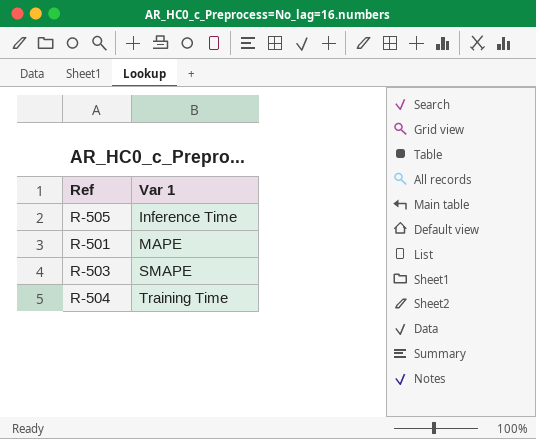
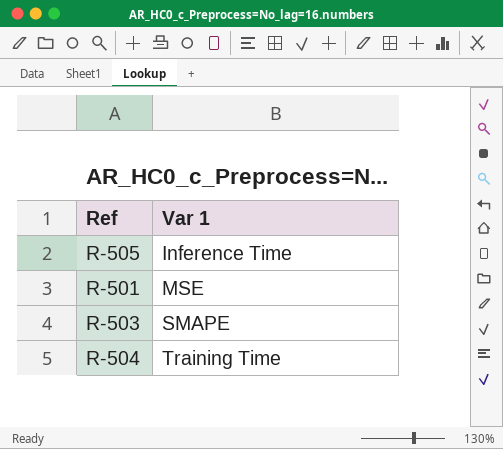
R-501 | Var 1: MAPE -> MSE

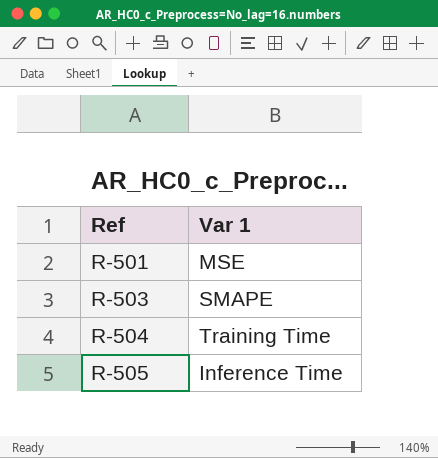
row order: Var 1 ascending -> Ref ascending

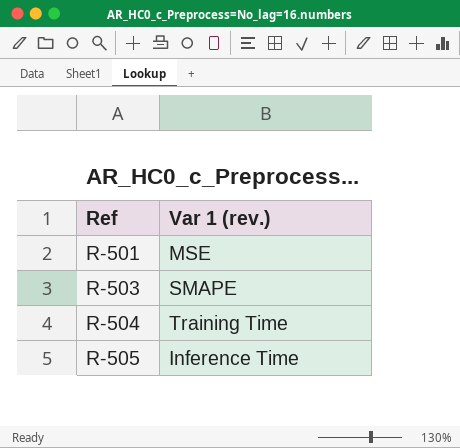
column name: Var 1 -> Var 1 (rev.)

